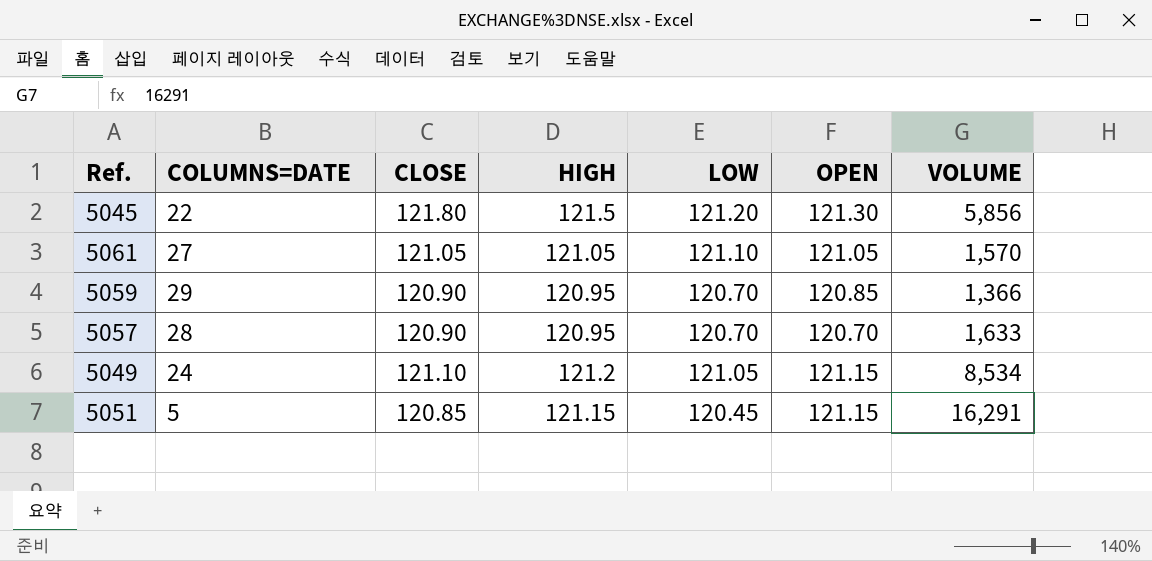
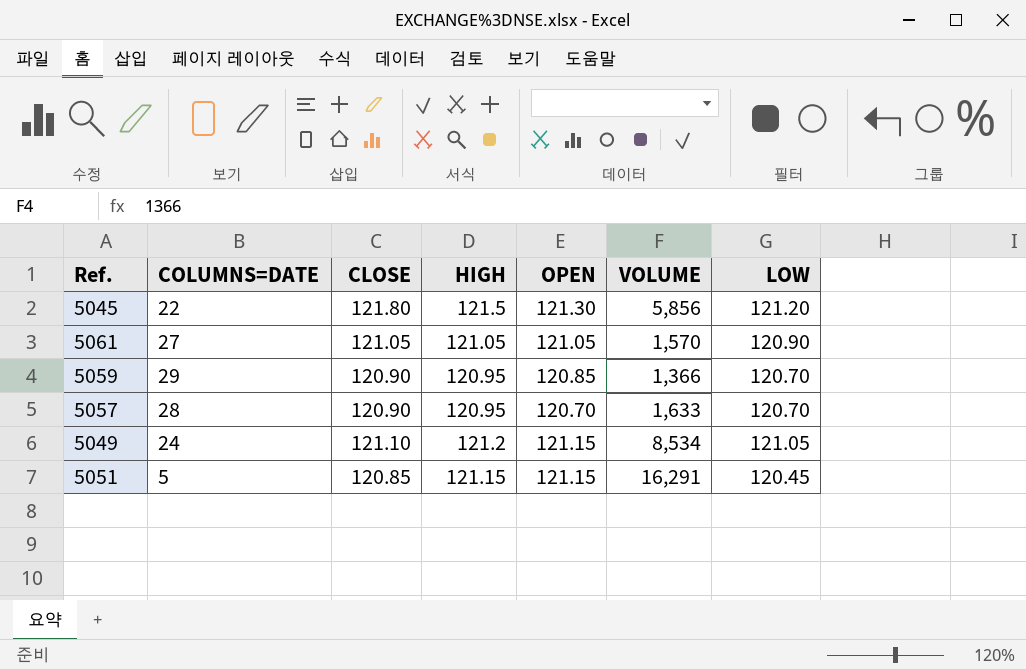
column LOW | position: 5 -> 7
5061 | LOW: 121.10 -> 120.90

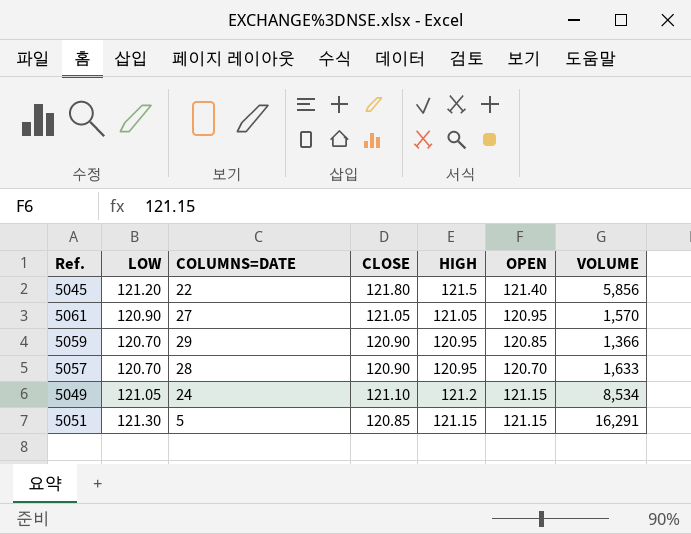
column LOW | position: 7 -> 2
5045 | OPEN: 121.30 -> 121.40
5061 | OPEN: 121.05 -> 120.95
5051 | LOW: 120.45 -> 121.30

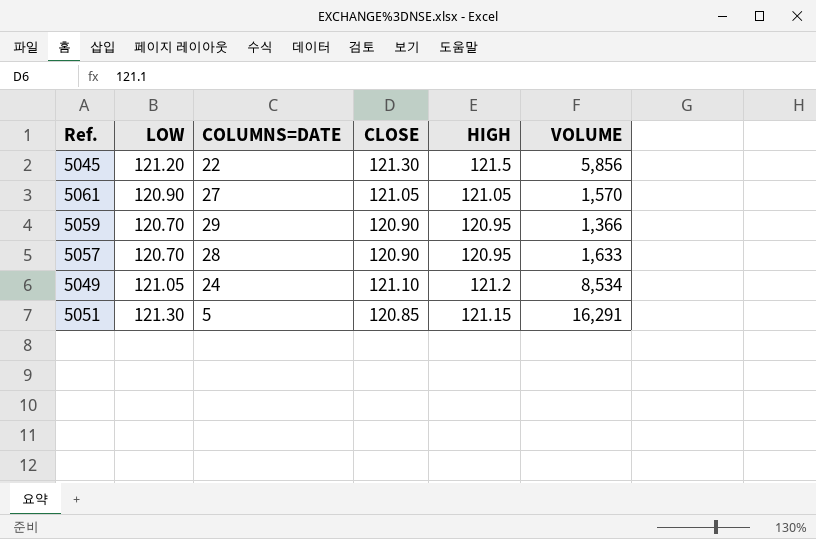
column OPEN | position: 6 -> none
5045 | CLOSE: 121.80 -> 121.30

